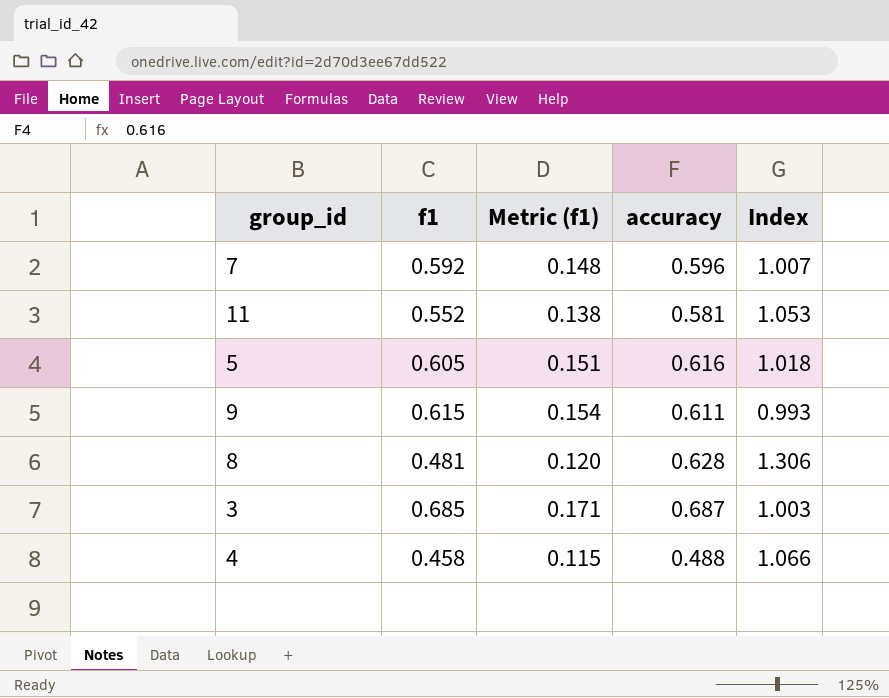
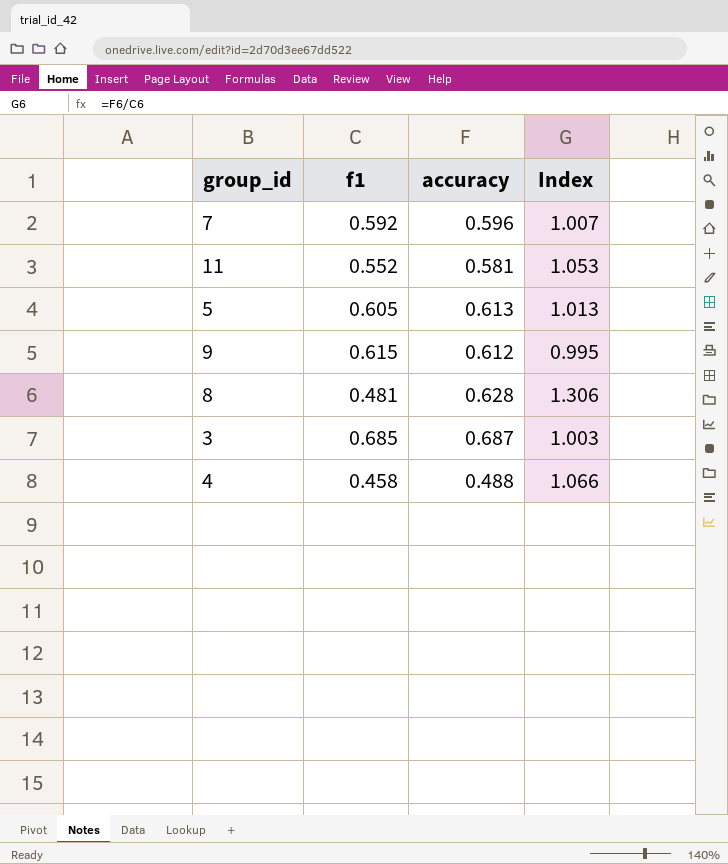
column Metric (f1) | formula: [f1] * 0.25 -> none
5 | accuracy: 0.616 -> 0.613
5 | Index: 1.018 -> 1.013
9 | accuracy: 0.611 -> 0.612
9 | Index: 0.993 -> 0.995

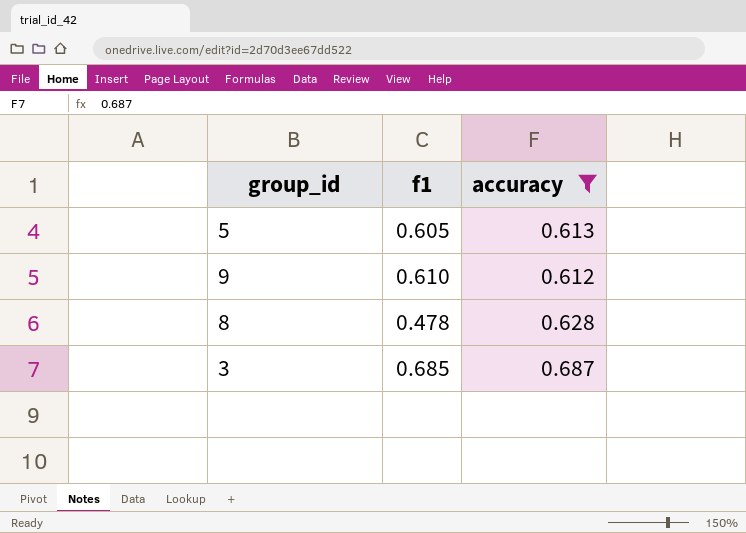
filter: none -> accuracy >= 0.612
column Index | formula: [accuracy] / [f1] -> none
9 | f1: 0.615 -> 0.610
8 | f1: 0.481 -> 0.478

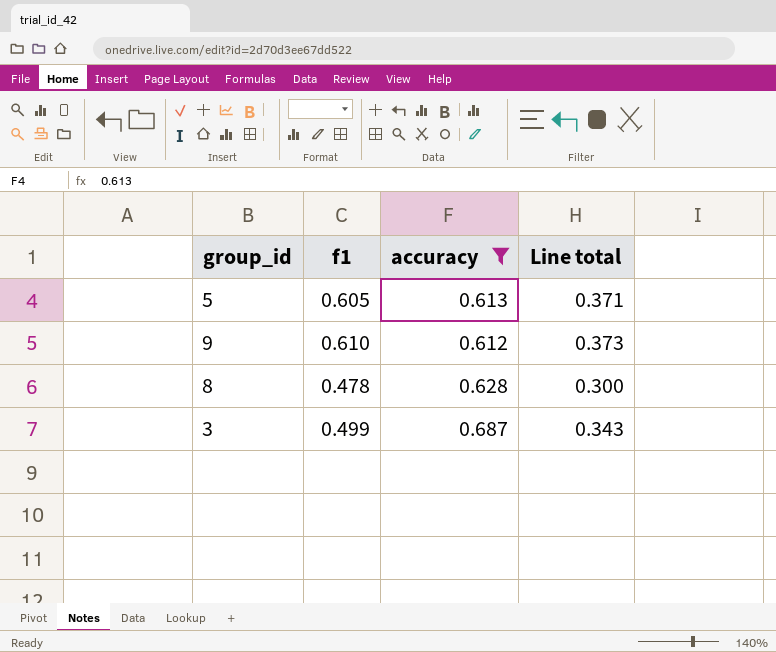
column Line total | formula: none -> [f1] * [accuracy]
3 | f1: 0.685 -> 0.499

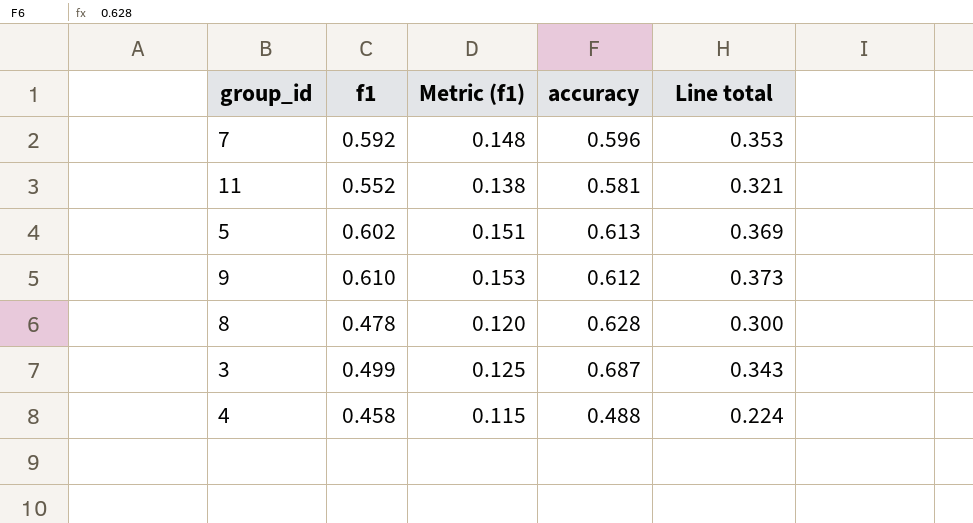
filter: accuracy >= 0.612 -> none
column Metric (f1) | formula: none -> [f1] * 0.25
5 | f1: 0.605 -> 0.602
5 | Line total: 0.371 -> 0.369

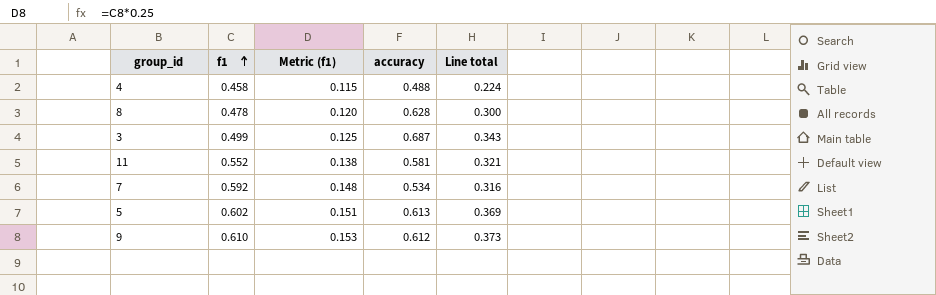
row order: none -> f1 ascending
7 | accuracy: 0.596 -> 0.534
7 | Line total: 0.353 -> 0.316

